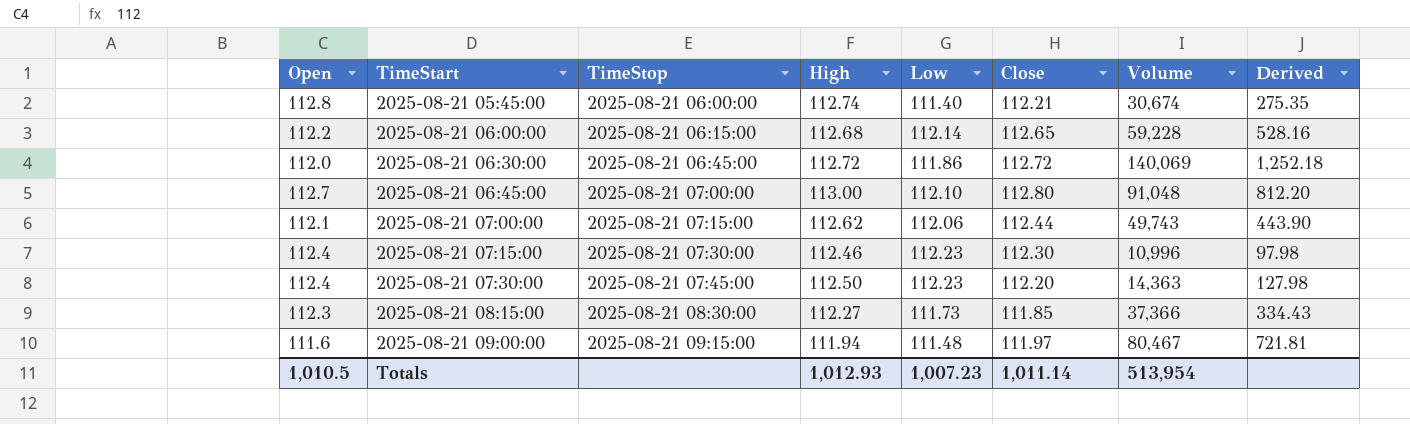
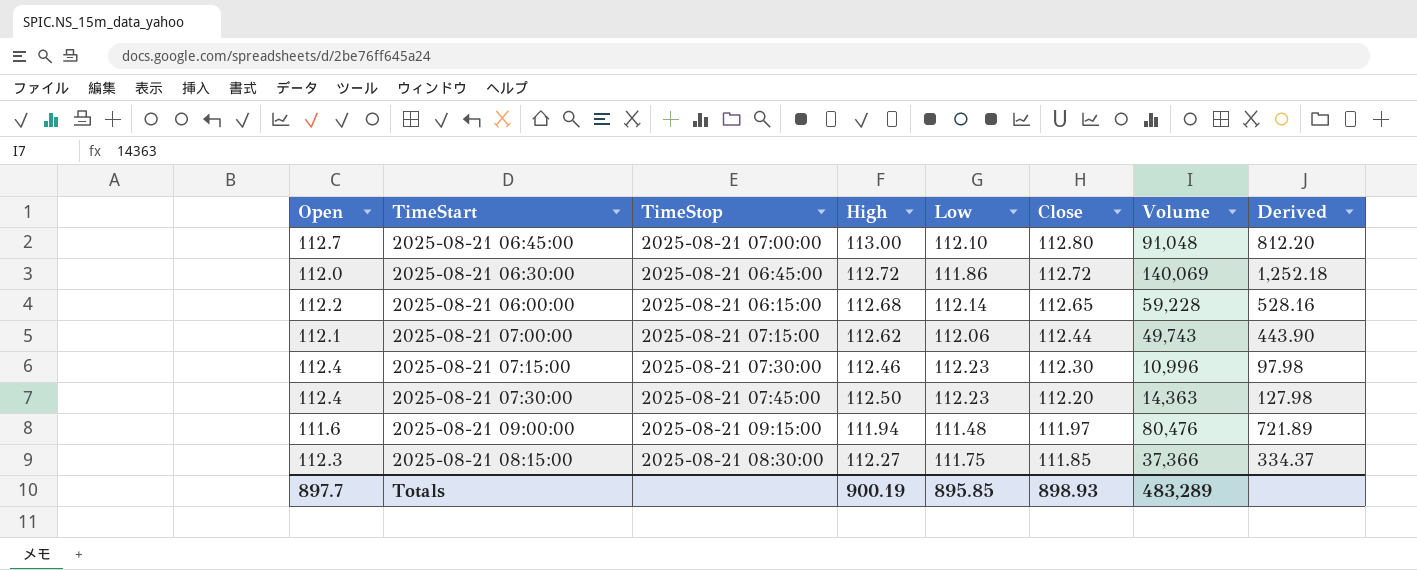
row order: TimeStart ascending -> Close descending
row 2025-08-21 05:45:00: 112.8 | 2025-08-21 06:00:00 | 112.74 | 111.40 | 112.21 | 30,674 | 275.35 -> none
2025-08-21 09:00:00 | Volume: 80,467 -> 80,476
2025-08-21 09:00:00 | Derived: 721.81 -> 721.89
2025-08-21 08:15:00 | Low: 111.73 -> 111.75
2025-08-21 08:15:00 | Derived: 334.43 -> 334.37
Totals | Open: 1,010.5 -> 897.7
Totals | High: 1,012.93 -> 900.19
Totals | Low: 1,007.23 -> 895.85
Totals | Close: 1,011.14 -> 898.93
Totals | Volume: 513,954 -> 483,289

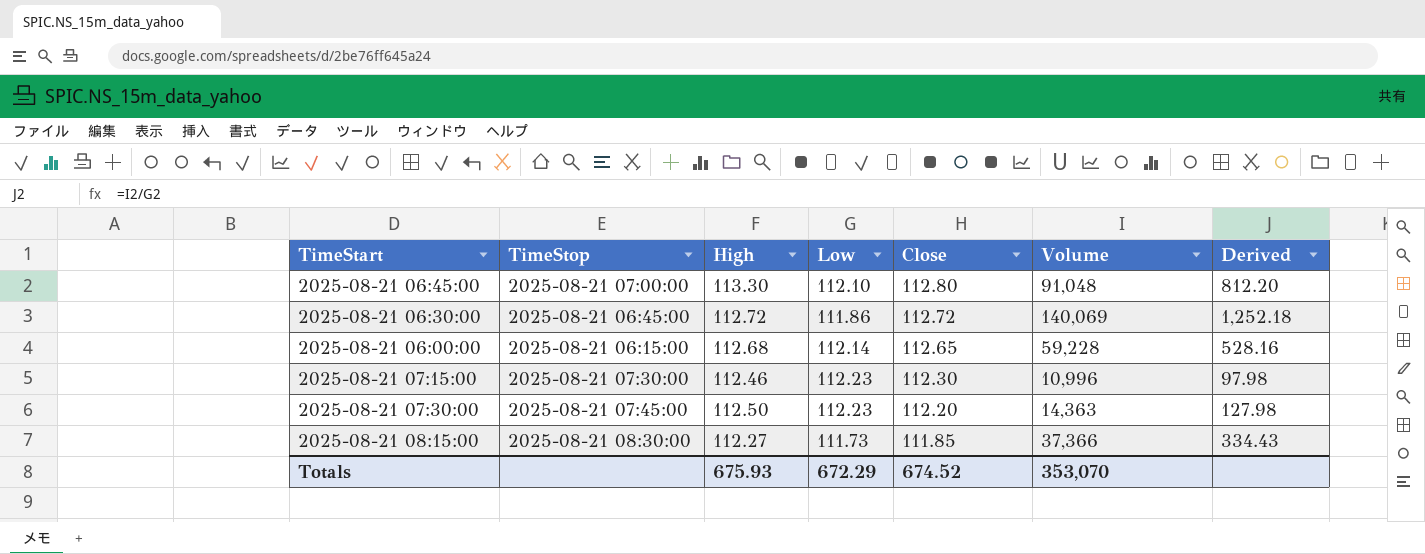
column Open | position: 1 -> none
row 2025-08-21 07:00:00: 112.1 | 2025-08-21 07:15:00 | 112.62 | 112.06 | 112.44 | 49,743 | 443.90 -> none
row 2025-08-21 09:00:00: 111.6 | 2025-08-21 09:15:00 | 111.94 | 111.48 | 111.97 | 80,476 | 721.89 -> none
2025-08-21 06:45:00 | High: 113.00 -> 113.30
2025-08-21 08:15:00 | Low: 111.75 -> 111.73
2025-08-21 08:15:00 | Derived: 334.37 -> 334.43
Totals | High: 900.19 -> 675.93
Totals | Low: 895.85 -> 672.29
Totals | Close: 898.93 -> 674.52
Totals | Volume: 483,289 -> 353,070

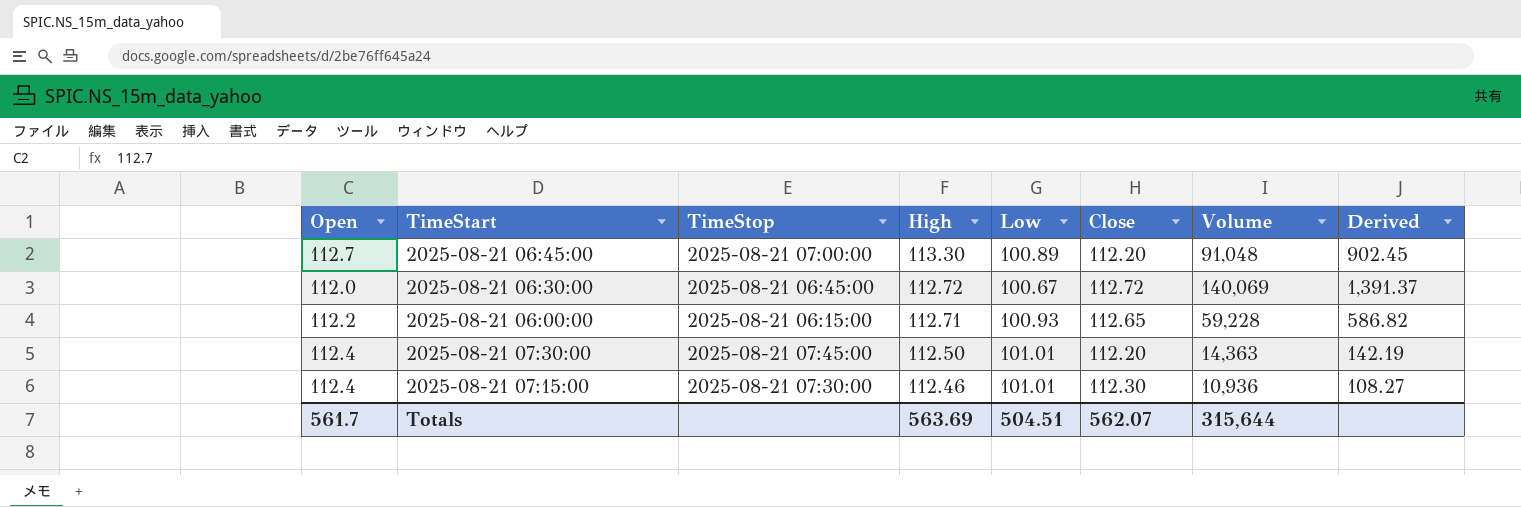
row order: Close descending -> High descending
column Open | position: none -> 1
row 2025-08-21 08:15:00: 2025-08-21 08:30:00 | 112.27 | 111.73 | 111.85 | 37,366 | 334.43 -> none
2025-08-21 06:45:00 | Low: 112.10 -> 100.89
2025-08-21 06:45:00 | Close: 112.80 -> 112.20
2025-08-21 06:45:00 | Derived: 812.20 -> 902.45
2025-08-21 06:30:00 | Low: 111.86 -> 100.67
2025-08-21 06:30:00 | Derived: 1,252.18 -> 1,391.37
2025-08-21 06:00:00 | High: 112.68 -> 112.71
2025-08-21 06:00:00 | Low: 112.14 -> 100.93
2025-08-21 06:00:00 | Derived: 528.16 -> 586.82
2025-08-21 07:30:00 | Low: 112.23 -> 101.01
2025-08-21 07:30:00 | Derived: 127.98 -> 142.19
2025-08-21 07:15:00 | Low: 112.23 -> 101.01
2025-08-21 07:15:00 | Volume: 10,996 -> 10,936
2025-08-21 07:15:00 | Derived: 97.98 -> 108.27
Totals | High: 675.93 -> 563.69
Totals | Low: 672.29 -> 504.51
Totals | Close: 674.52 -> 562.07
Totals | Volume: 353,070 -> 315,644

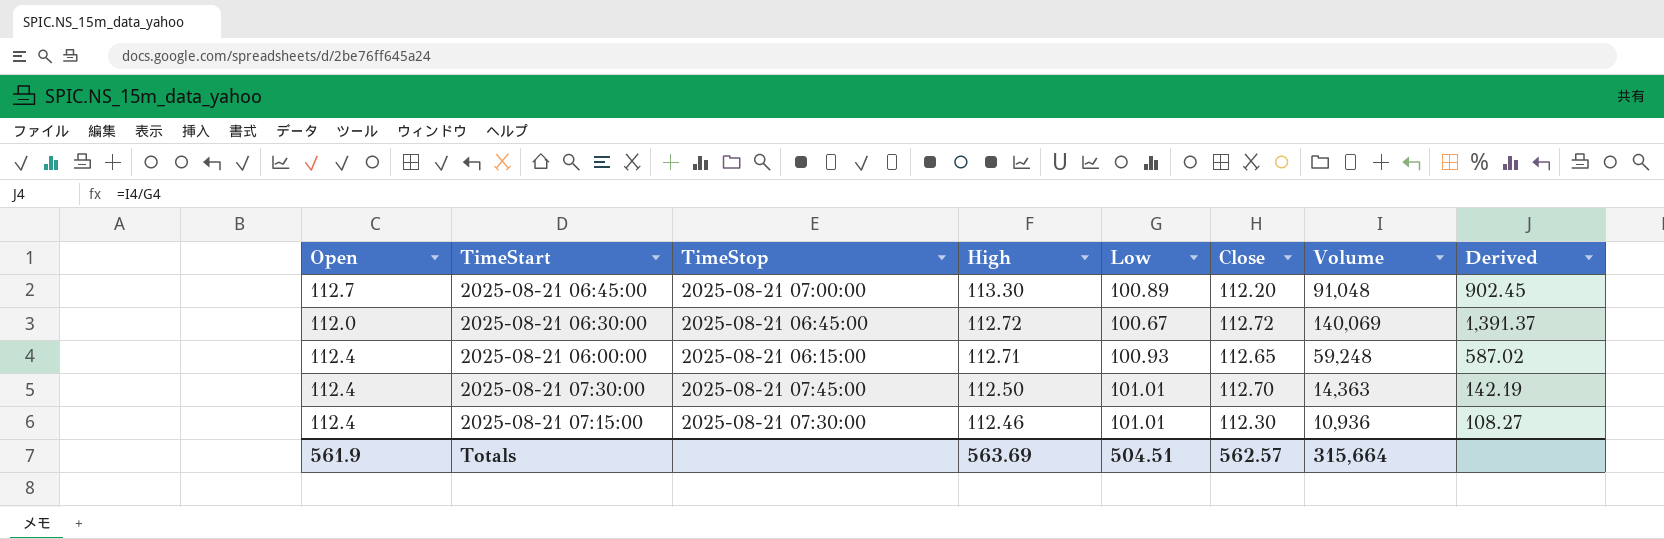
2025-08-21 06:00:00 | Open: 112.2 -> 112.4
2025-08-21 06:00:00 | Volume: 59,228 -> 59,248
2025-08-21 06:00:00 | Derived: 586.82 -> 587.02
2025-08-21 07:30:00 | Close: 112.20 -> 112.70
Totals | Open: 561.7 -> 561.9
Totals | Close: 562.07 -> 562.57
Totals | Volume: 315,644 -> 315,664

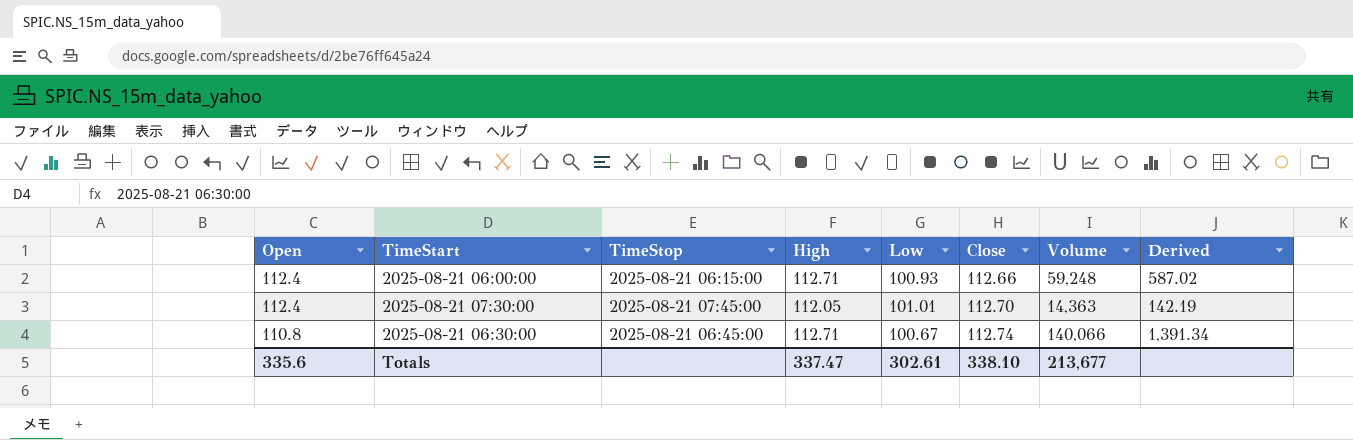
row order: High descending -> Open descending
row 2025-08-21 06:45:00: 112.7 | 2025-08-21 07:00:00 | 113.30 | 100.89 | 112.20 | 91,048 | 902.45 -> none
row 2025-08-21 07:15:00: 112.4 | 2025-08-21 07:30:00 | 112.46 | 101.01 | 112.30 | 10,936 | 108.27 -> none
2025-08-21 06:00:00 | Close: 112.65 -> 112.66
2025-08-21 07:30:00 | High: 112.50 -> 112.05
2025-08-21 06:30:00 | Open: 112.0 -> 110.8
2025-08-21 06:30:00 | High: 112.72 -> 112.71
2025-08-21 06:30:00 | Close: 112.72 -> 112.74
2025-08-21 06:30:00 | Volume: 140,069 -> 140,066
2025-08-21 06:30:00 | Derived: 1,391.37 -> 1,391.34
Totals | Open: 561.9 -> 335.6
Totals | High: 563.69 -> 337.47
Totals | Low: 504.51 -> 302.61
Totals | Close: 562.57 -> 338.10
Totals | Volume: 315,664 -> 213,677

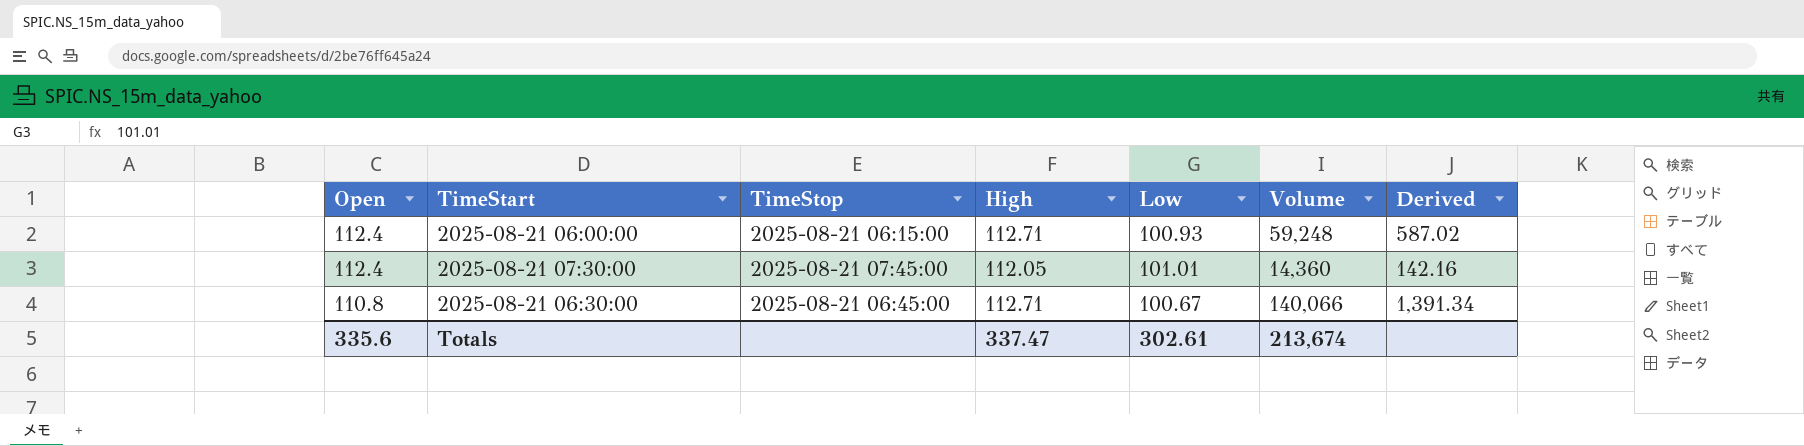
column Close | position: 6 -> none
2025-08-21 07:30:00 | Volume: 14,363 -> 14,360
2025-08-21 07:30:00 | Derived: 142.19 -> 142.16
Totals | Volume: 213,677 -> 213,674

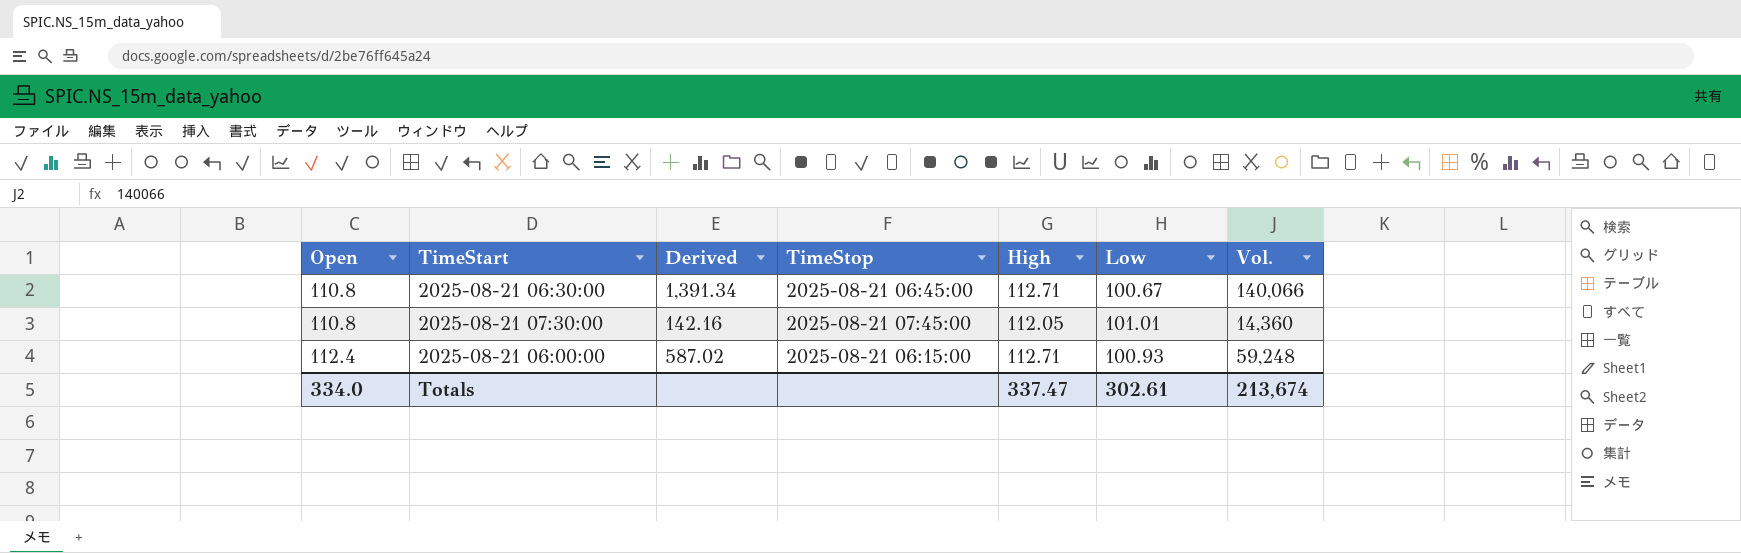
row order: Open descending -> Open ascending
column Derived | position: 7 -> 3
column name: Volume -> Vol.
2025-08-21 07:30:00 | Open: 112.4 -> 110.8
Totals | Open: 335.6 -> 334.0

